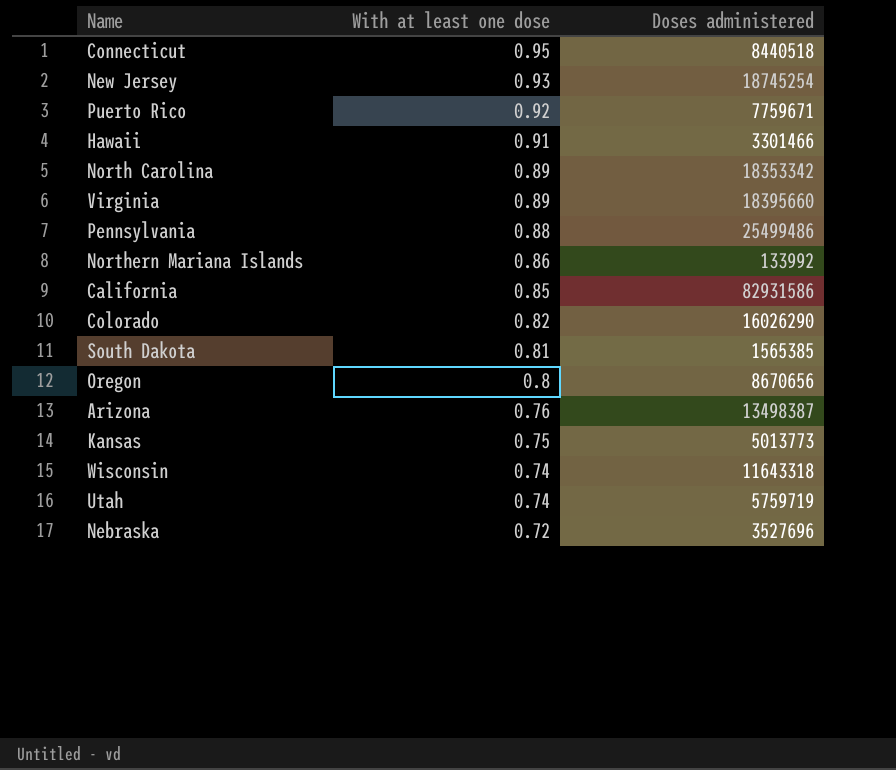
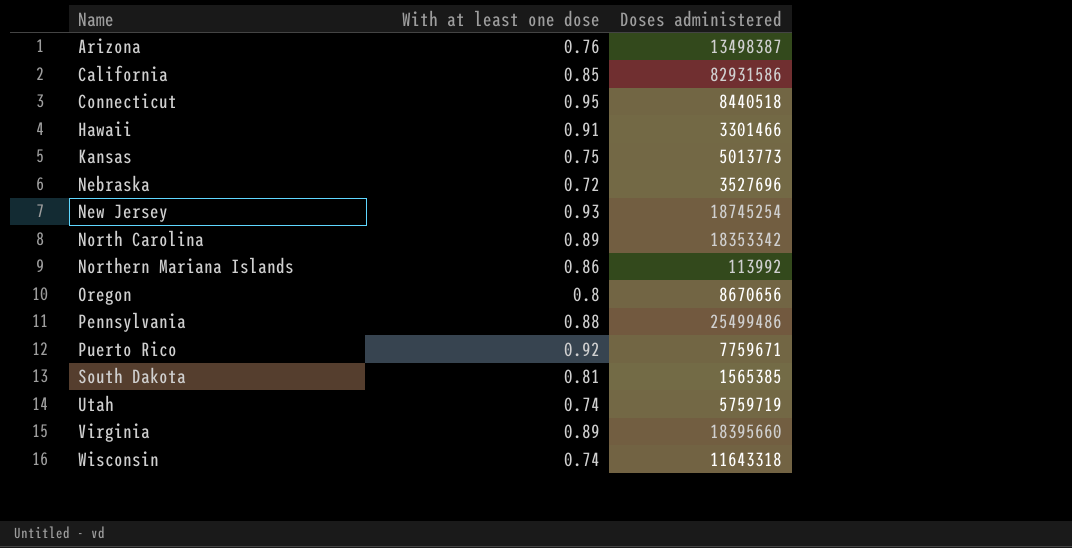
row order: With at least one dose descending -> Name ascending
row Colorado: 0.82 | 16026290 -> none
Northern Mariana Islands | Doses administered: 133992 -> 113992

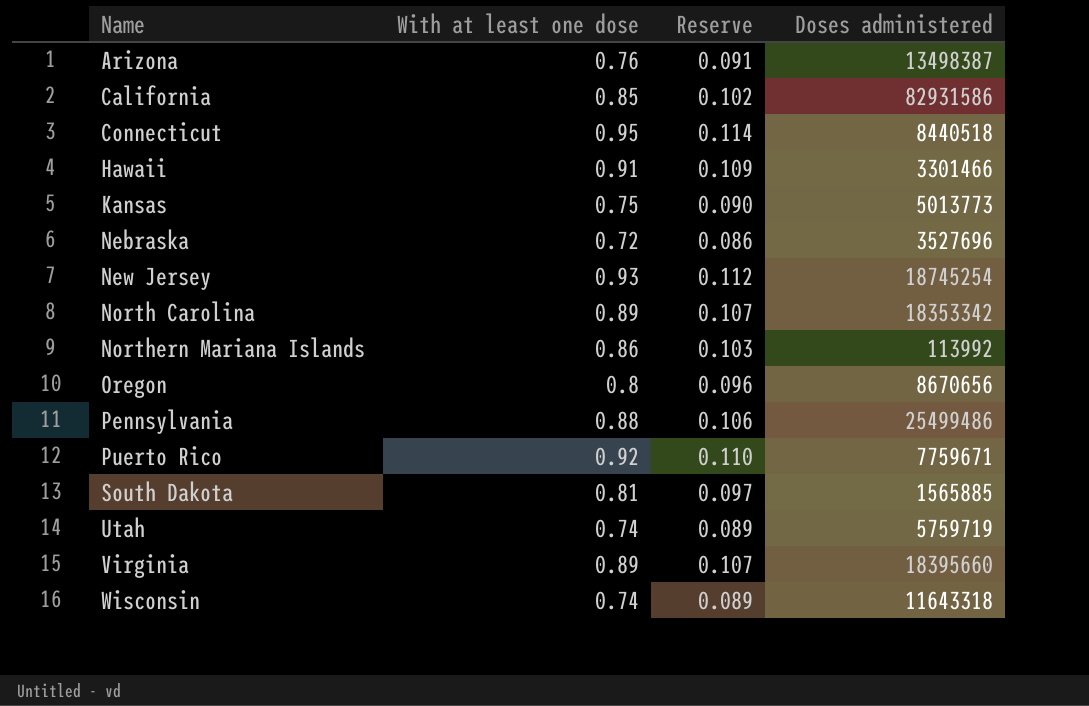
column Reserve | formula: none -> [With at least one dose] * 0.12
South Dakota | Doses administered: 1565385 -> 1565885

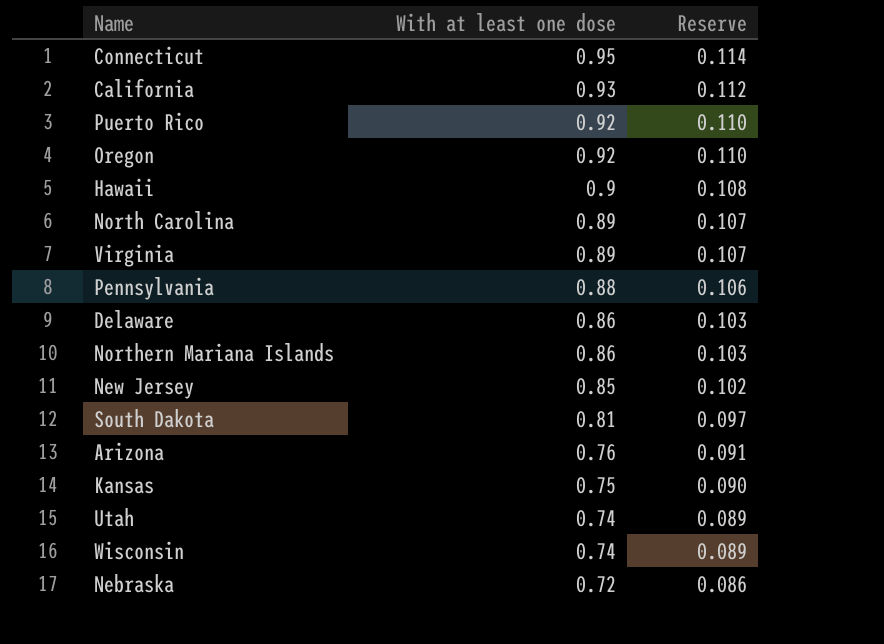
row order: Name ascending -> With at least one dose descending
column Doses administered | position: 4 -> none
California | With at least one dose: 0.85 -> 0.93
California | Reserve: 0.102 -> 0.112
Oregon | With at least one dose: 0.8 -> 0.92
Oregon | Reserve: 0.096 -> 0.110
Hawaii | With at least one dose: 0.91 -> 0.9
Hawaii | Reserve: 0.109 -> 0.108
row Delaware: none -> 0.86 | 0.103
New Jersey | With at least one dose: 0.93 -> 0.85
New Jersey | Reserve: 0.112 -> 0.102

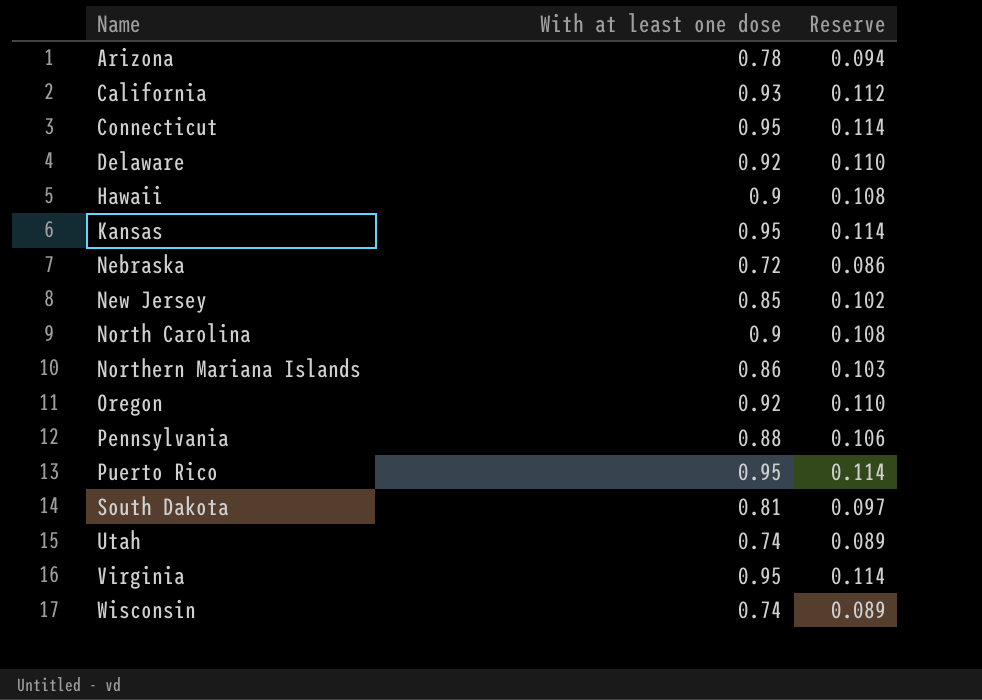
row order: With at least one dose descending -> Name ascending
Arizona | With at least one dose: 0.76 -> 0.78
Arizona | Reserve: 0.091 -> 0.094
Delaware | With at least one dose: 0.86 -> 0.92
Delaware | Reserve: 0.103 -> 0.110
Kansas | With at least one dose: 0.75 -> 0.95
Kansas | Reserve: 0.090 -> 0.114
North Carolina | With at least one dose: 0.89 -> 0.9
North Carolina | Reserve: 0.107 -> 0.108
Puerto Rico | With at least one dose: 0.92 -> 0.95
Puerto Rico | Reserve: 0.110 -> 0.114
Virginia | With at least one dose: 0.89 -> 0.95
Virginia | Reserve: 0.107 -> 0.114

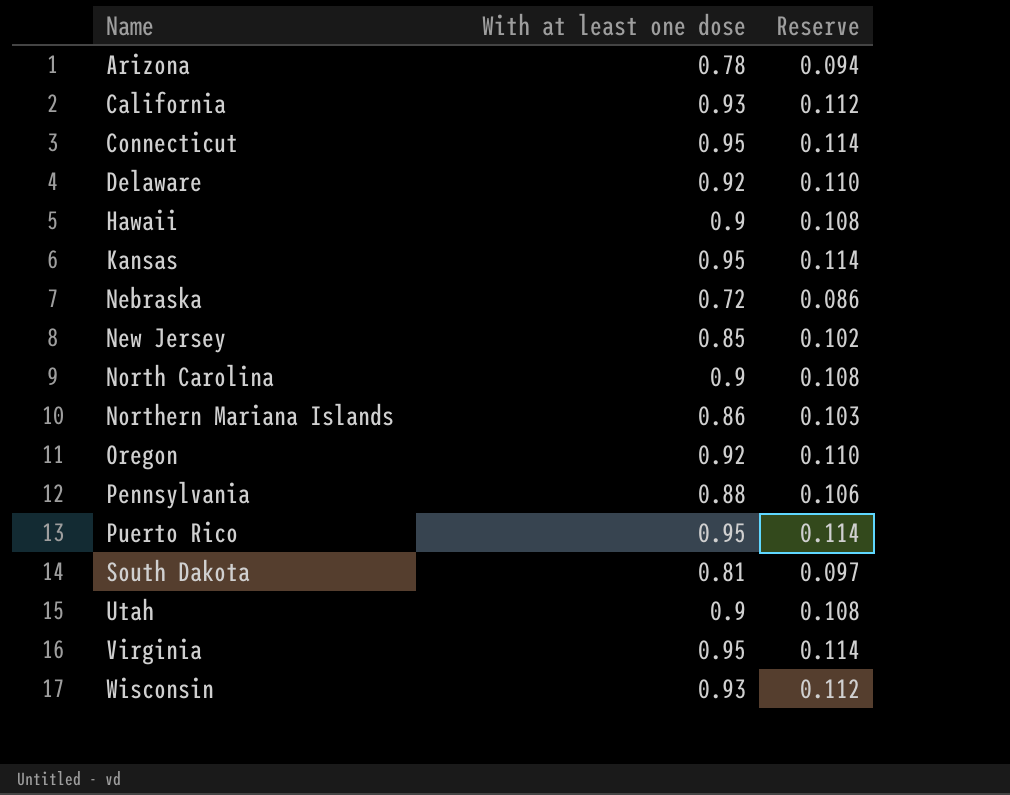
Utah | With at least one dose: 0.74 -> 0.9
Utah | Reserve: 0.089 -> 0.108
Wisconsin | With at least one dose: 0.74 -> 0.93
Wisconsin | Reserve: 0.089 -> 0.112

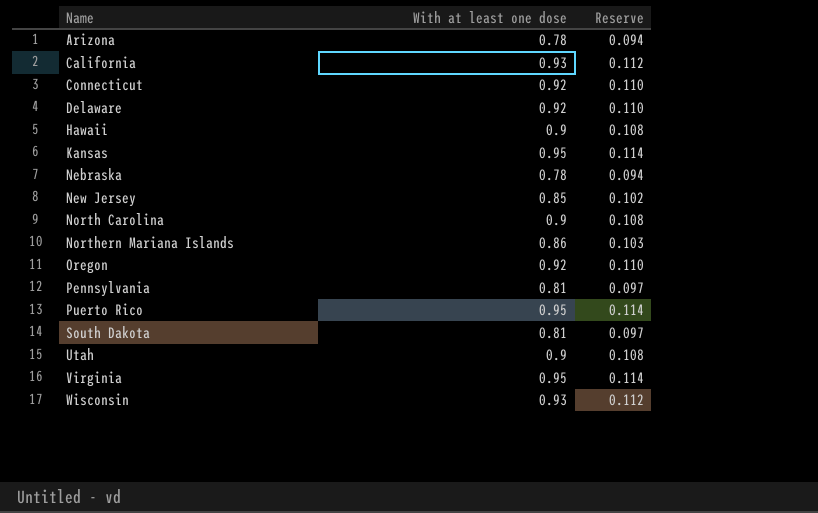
Connecticut | With at least one dose: 0.95 -> 0.92
Connecticut | Reserve: 0.114 -> 0.110
Nebraska | With at least one dose: 0.72 -> 0.78
Nebraska | Reserve: 0.086 -> 0.094
Pennsylvania | With at least one dose: 0.88 -> 0.81
Pennsylvania | Reserve: 0.106 -> 0.097

